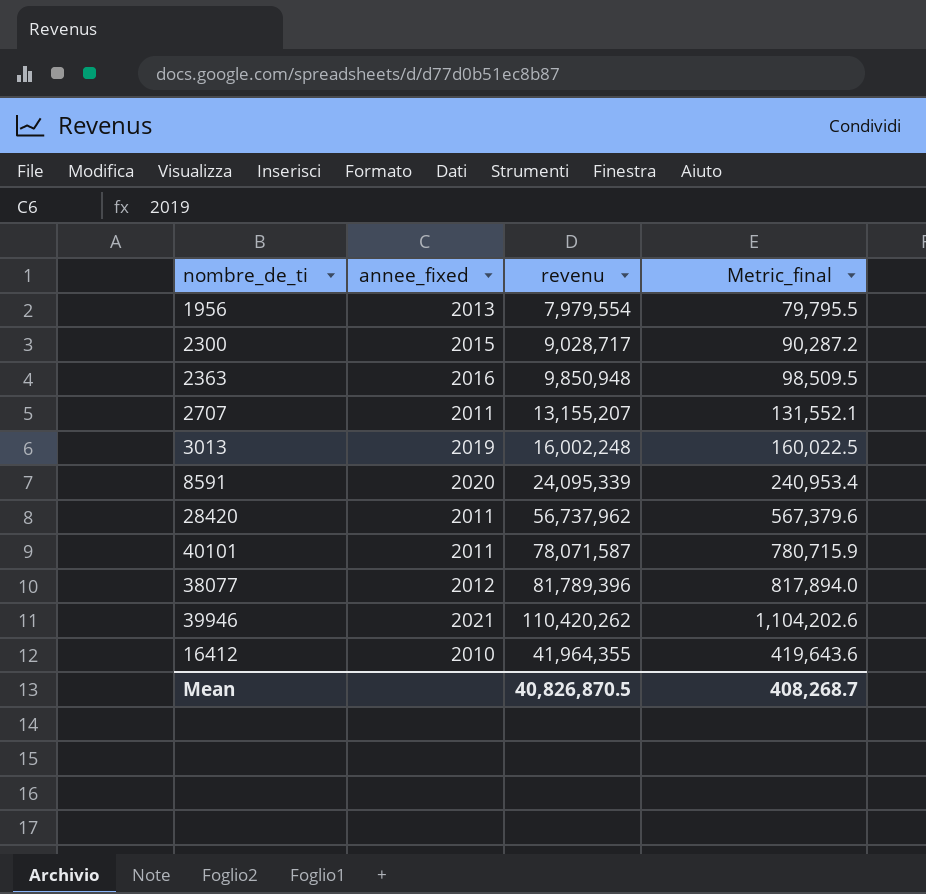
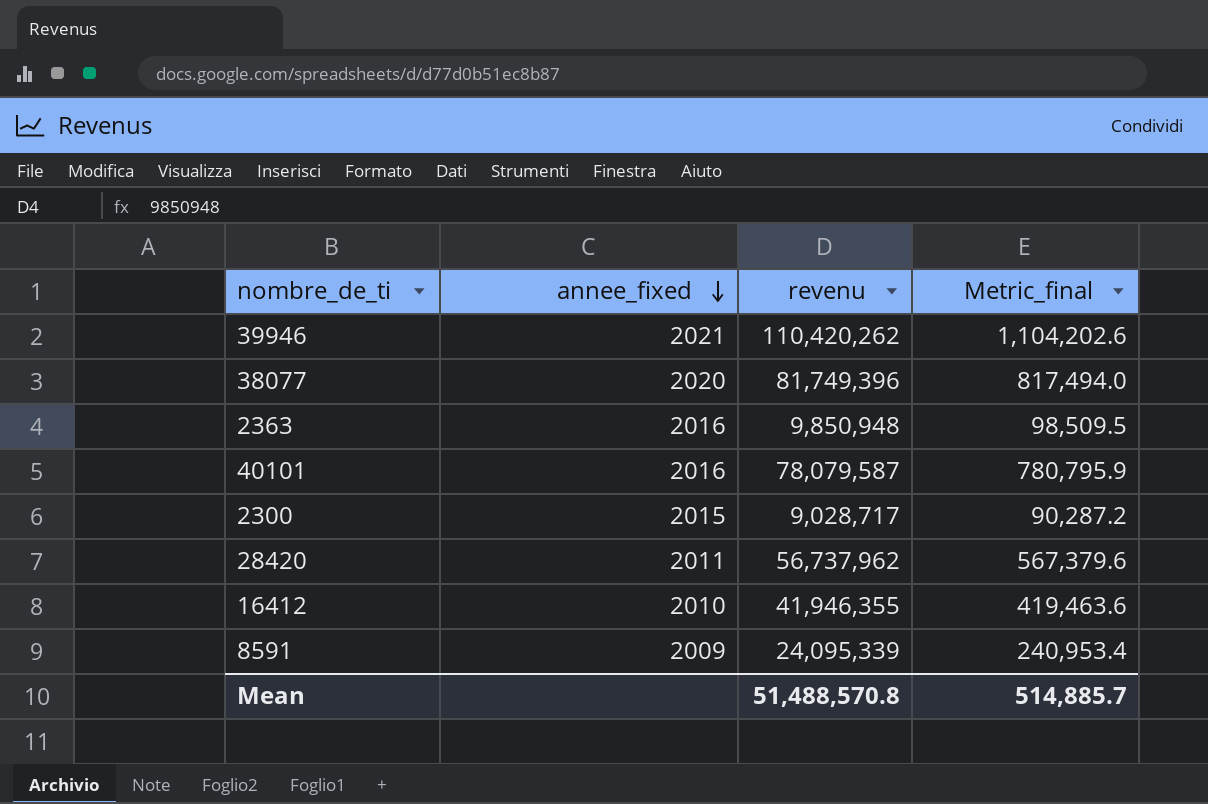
row order: none -> annee_fixed descending
row 1956: 2013 | 7,979,554 | 79,795.5 -> none
row 2707: 2011 | 13,155,207 | 131,552.1 -> none
row 3013: 2019 | 16,002,248 | 160,022.5 -> none
38077 | annee_fixed: 2012 -> 2020
38077 | revenu: 81,789,396 -> 81,749,396
38077 | Metric_final: 817,894.0 -> 817,494.0
40101 | annee_fixed: 2011 -> 2016
40101 | revenu: 78,071,587 -> 78,079,587
40101 | Metric_final: 780,715.9 -> 780,795.9
16412 | revenu: 41,964,355 -> 41,946,355
16412 | Metric_final: 419,643.6 -> 419,463.6
8591 | annee_fixed: 2020 -> 2009
Mean | revenu: 40,826,870.5 -> 51,488,570.8
Mean | Metric_final: 408,268.7 -> 514,885.7

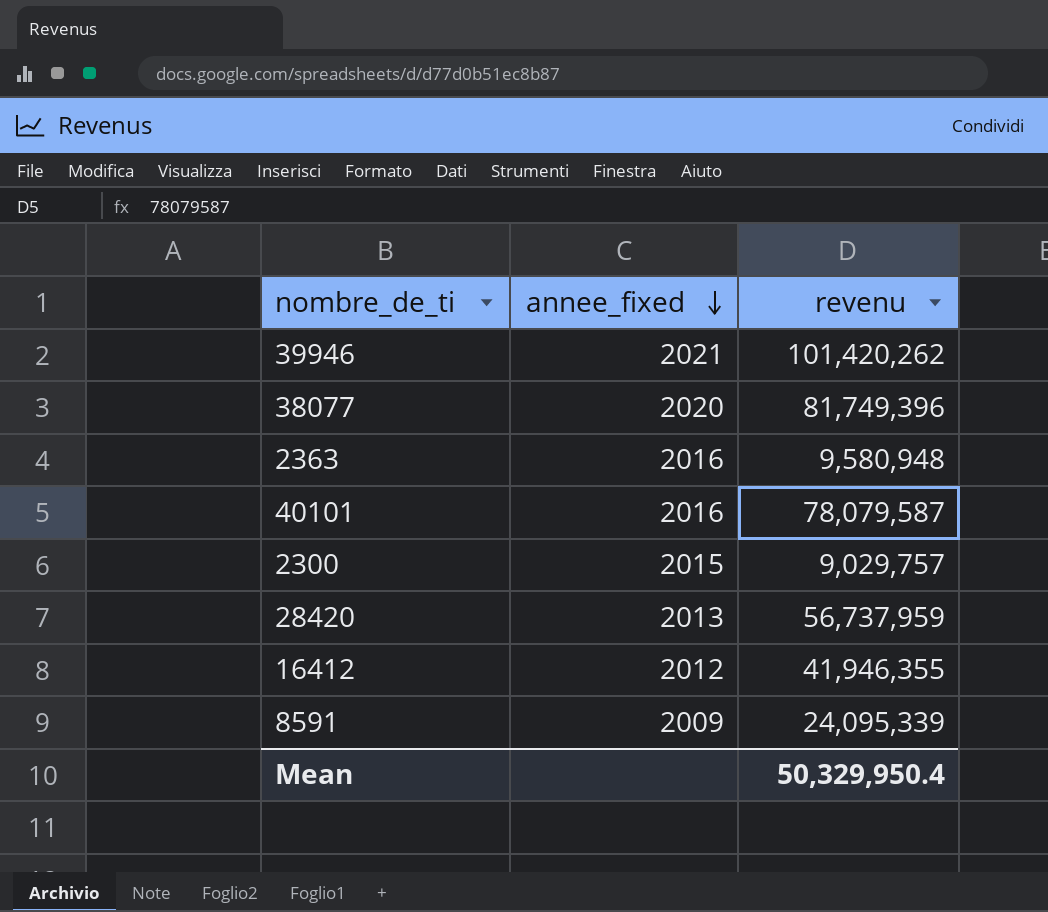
column Metric_final | formula: [revenu] * 0.01 -> none
39946 | revenu: 110,420,262 -> 101,420,262
2363 | revenu: 9,850,948 -> 9,580,948
2300 | revenu: 9,028,717 -> 9,029,757
28420 | annee_fixed: 2011 -> 2013
28420 | revenu: 56,737,962 -> 56,737,959
16412 | annee_fixed: 2010 -> 2012
Mean | revenu: 51,488,570.8 -> 50,329,950.4

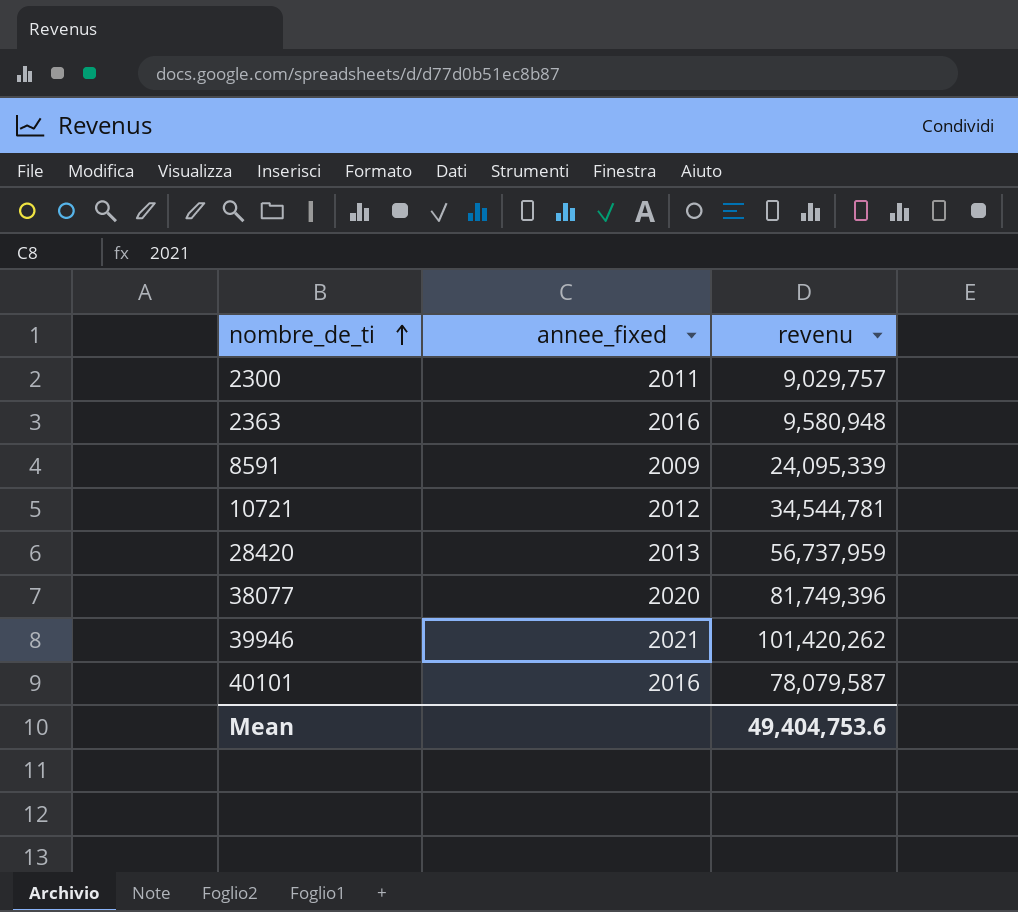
row order: annee_fixed descending -> nombre_de_ti ascending
row 16412: 2012 | 41,946,355 -> none
2300 | annee_fixed: 2015 -> 2011
row 10721: none -> 2012 | 34,544,781
Mean | revenu: 50,329,950.4 -> 49,404,753.6

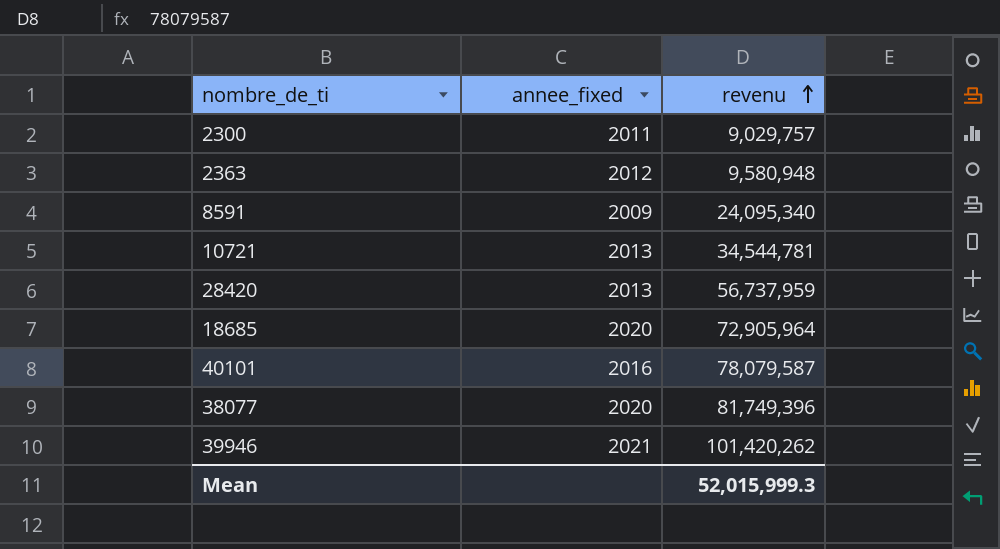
row order: nombre_de_ti ascending -> revenu ascending
2363 | annee_fixed: 2016 -> 2012
8591 | revenu: 24,095,339 -> 24,095,340
10721 | annee_fixed: 2012 -> 2013
row 18685: none -> 2020 | 72,905,964
Mean | revenu: 49,404,753.6 -> 52,015,999.3

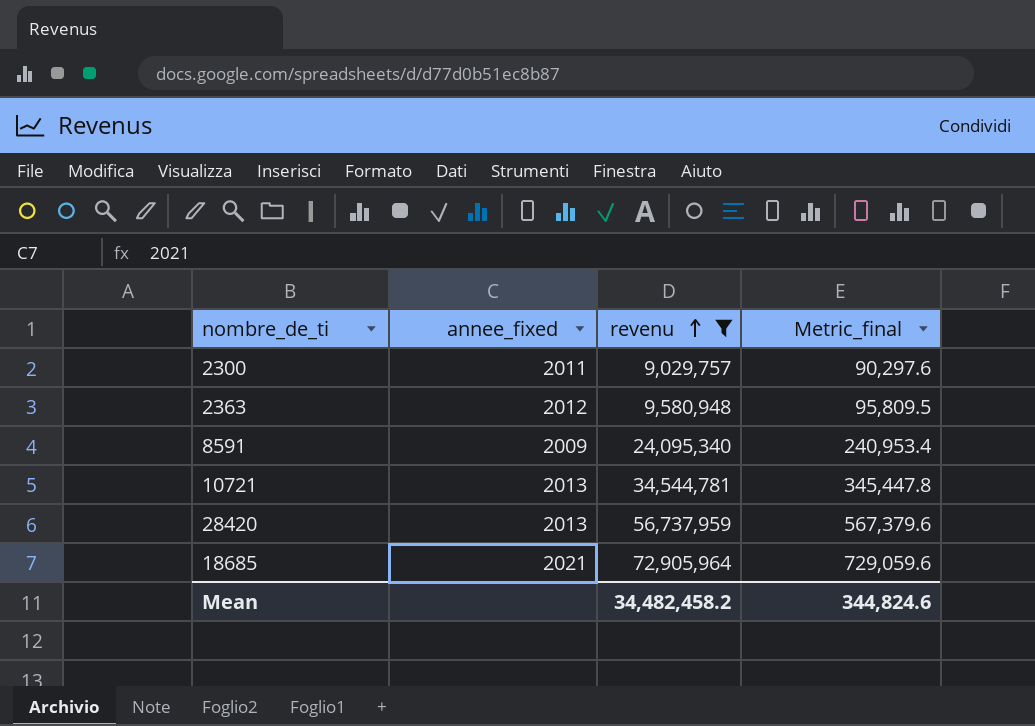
filter: none -> revenu <= 72,905,964
column Metric_final | formula: none -> [revenu] * 0.01
18685 | annee_fixed: 2020 -> 2021
Mean | revenu: 52,015,999.3 -> 34,482,458.2

